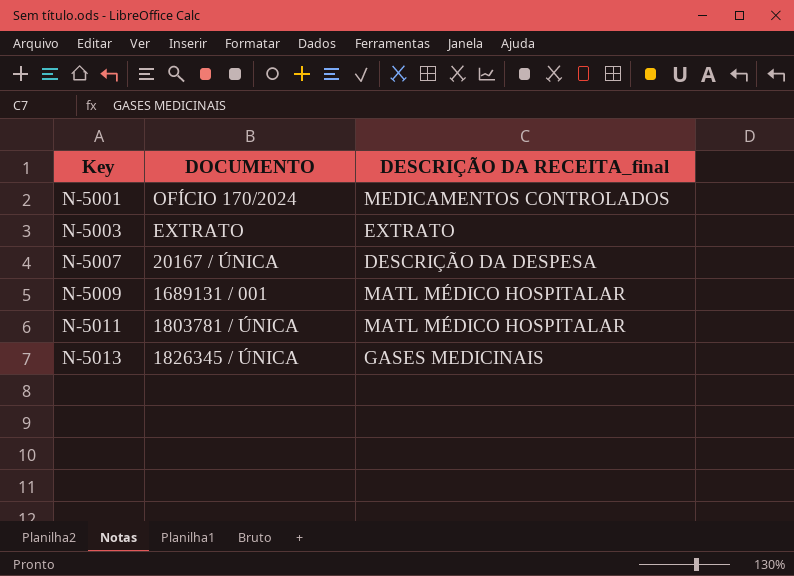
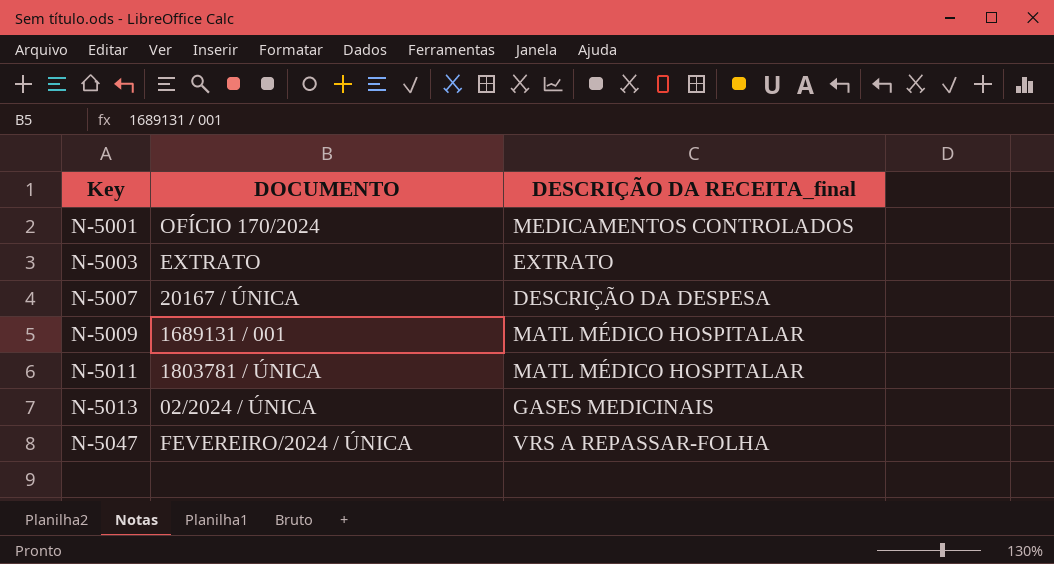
N-5013 | DOCUMENTO: 1826345 / ÚNICA -> 02/2024 / ÚNICA
row N-5047: none -> FEVEREIRO/2024 / ÚNICA | VRS A REPASSAR-FOLHA

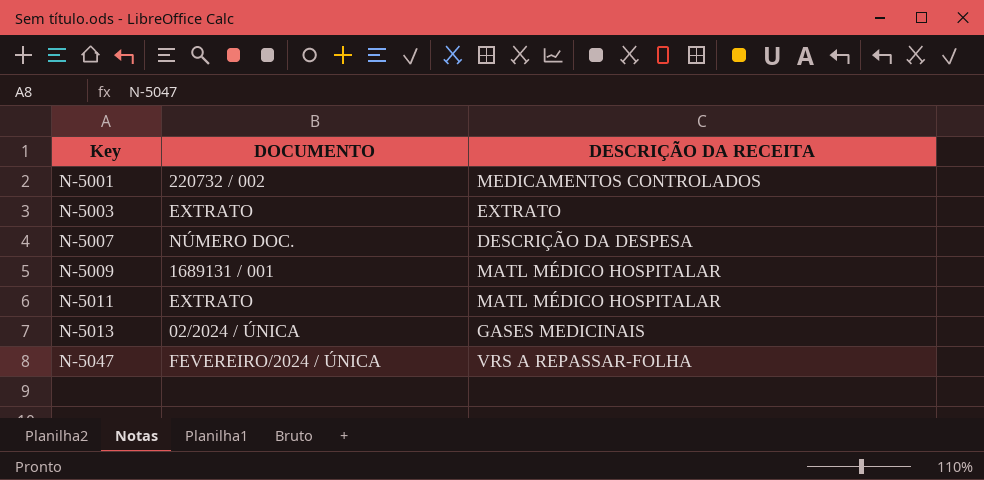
column name: DESCRIÇÃO DA RECEITA_final -> DESCRIÇÃO DA RECEITA
N-5001 | DOCUMENTO: OFÍCIO 170/2024 -> 220732 / 002
N-5007 | DOCUMENTO: 20167 / ÚNICA -> NÚMERO DOC.
N-5011 | DOCUMENTO: 1803781 / ÚNICA -> EXTRATO

